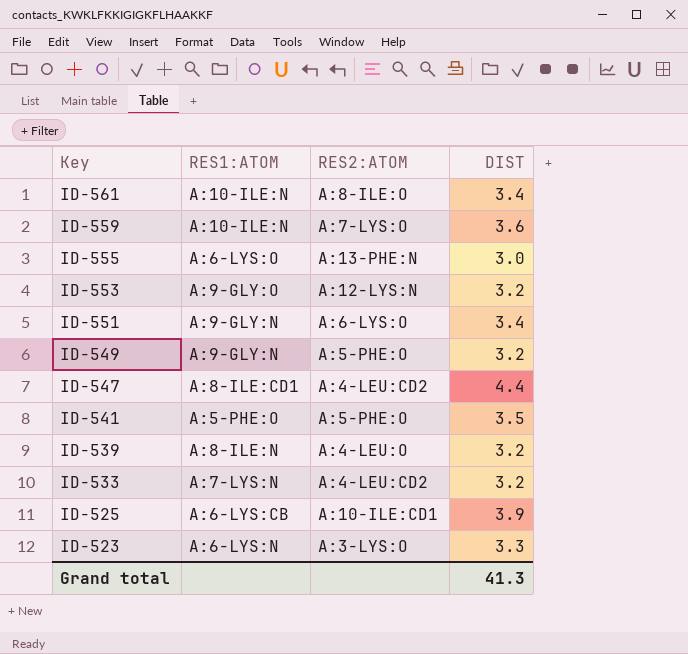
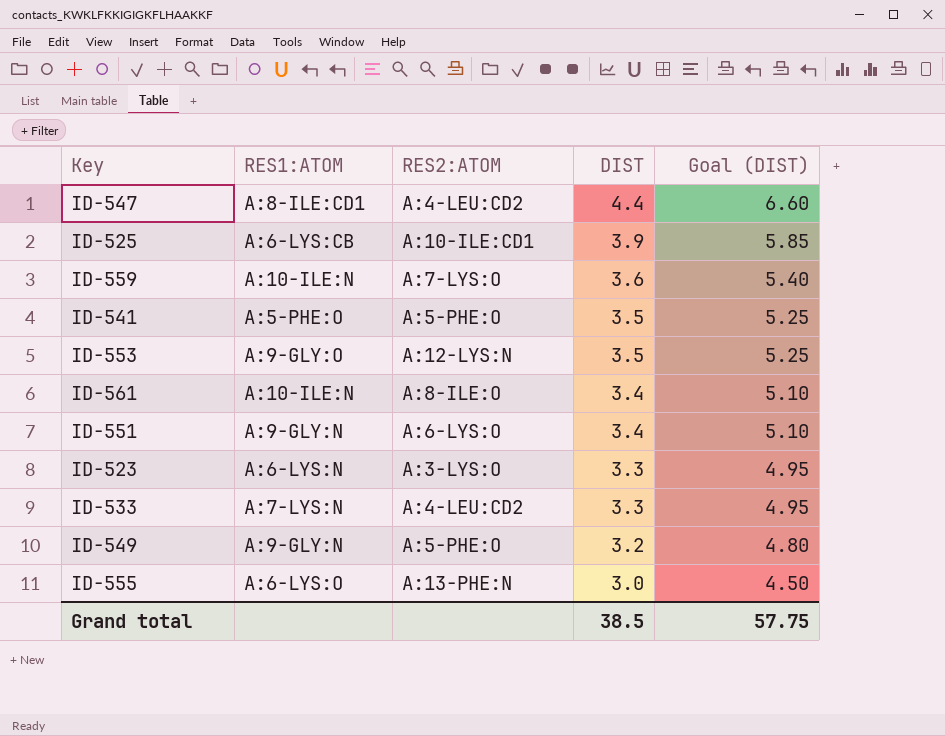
row order: Key descending -> DIST descending
column Goal (DIST) | formula: none -> [DIST] * 1.5
row ID-539: A:8-ILE:N | A:4-LEU:O | 3.2 -> none
ID-553 | DIST: 3.2 -> 3.5
ID-533 | DIST: 3.2 -> 3.3
Grand total | DIST: 41.3 -> 38.5

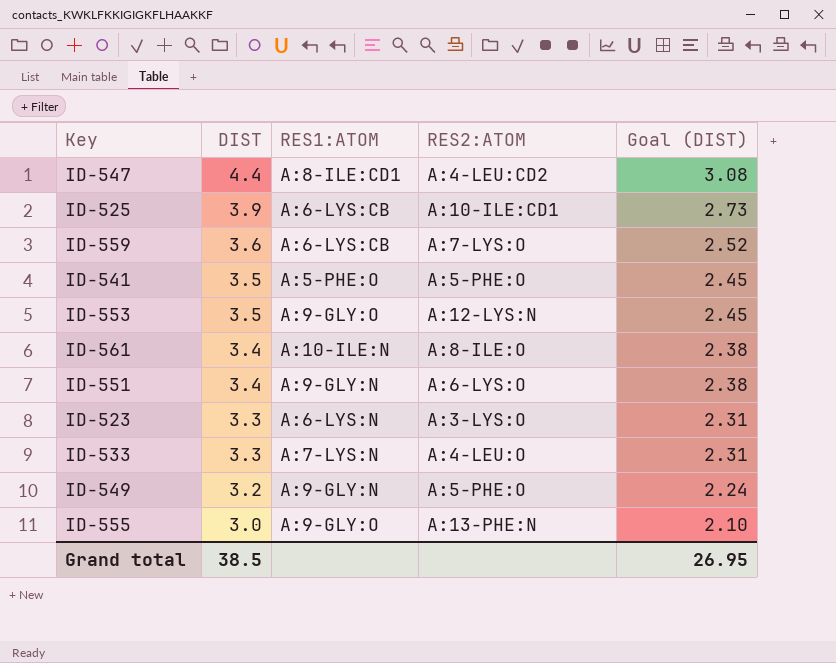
column DIST | position: 4 -> 2
column Goal (DIST) | formula: [DIST] * 1.5 -> [DIST] * 0.7
ID-559 | RES1:ATOM: A:10-ILE:N -> A:6-LYS:CB
ID-533 | RES2:ATOM: A:4-LEU:CD2 -> A:4-LEU:O
ID-555 | RES1:ATOM: A:6-LYS:O -> A:9-GLY:O
Grand total | Goal (DIST): 57.75 -> 26.95

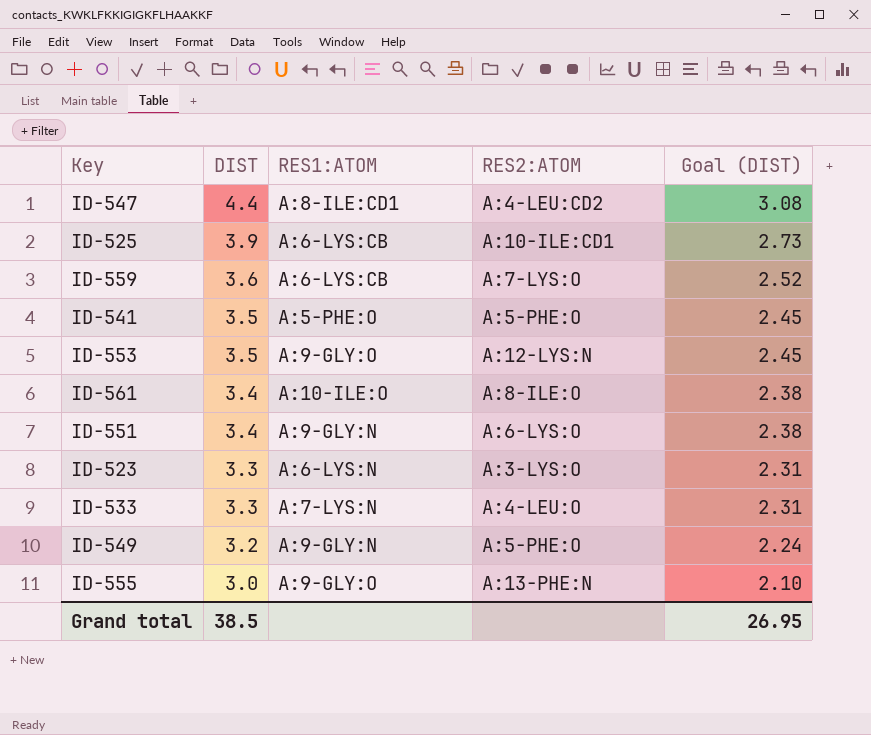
ID-561 | RES1:ATOM: A:10-ILE:N -> A:10-ILE:O

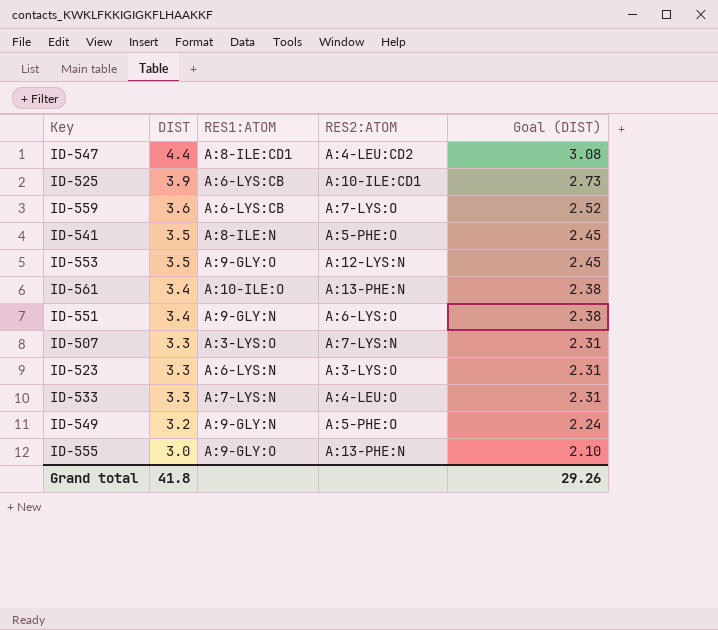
ID-541 | RES1:ATOM: A:5-PHE:O -> A:8-ILE:N
ID-561 | RES2:ATOM: A:8-ILE:O -> A:13-PHE:N
row ID-507: none -> 3.3 | A:3-LYS:O | A:7-LYS:N | 2.31
Grand total | DIST: 38.5 -> 41.8
Grand total | Goal (DIST): 26.95 -> 29.26

